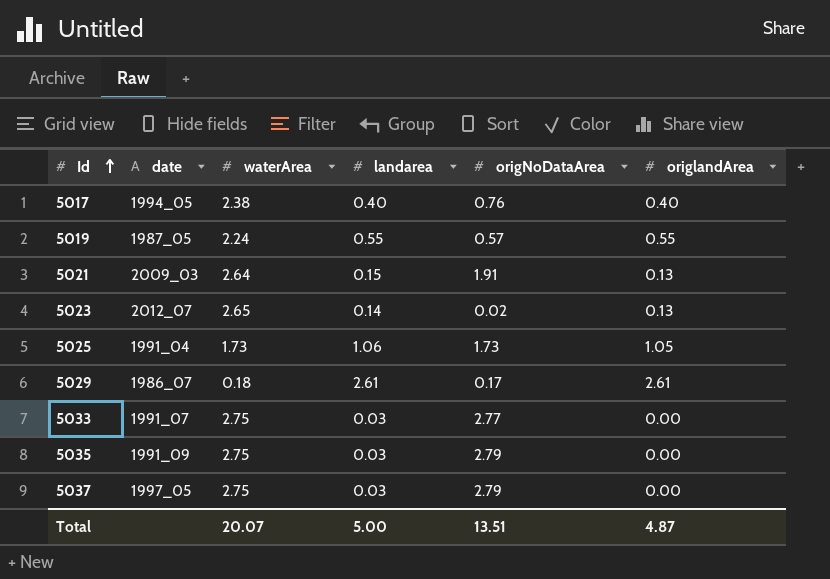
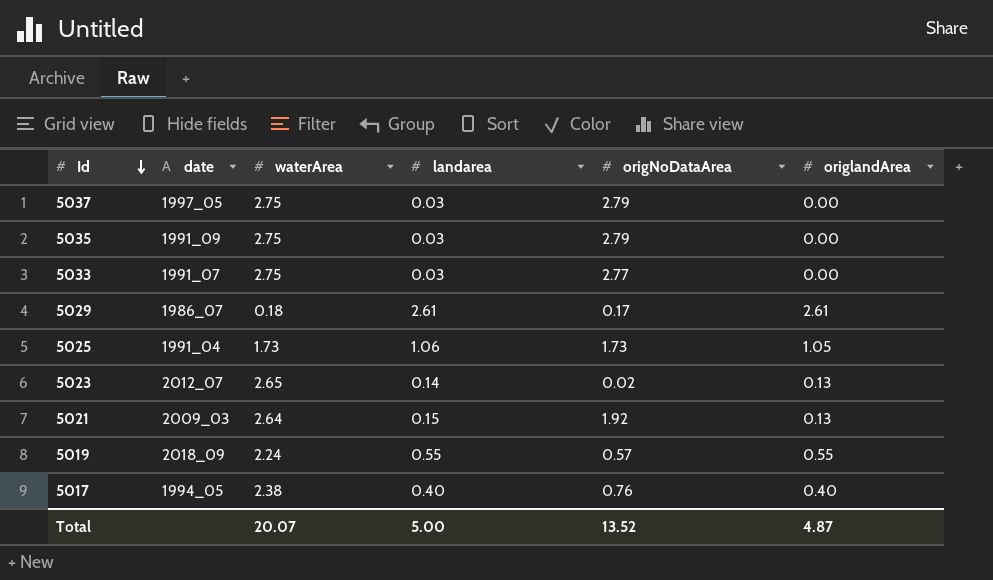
row order: Id ascending -> Id descending
5021 | origNoDataArea: 1.91 -> 1.92
5019 | date: 1987_05 -> 2018_09
Total | origNoDataArea: 13.51 -> 13.52

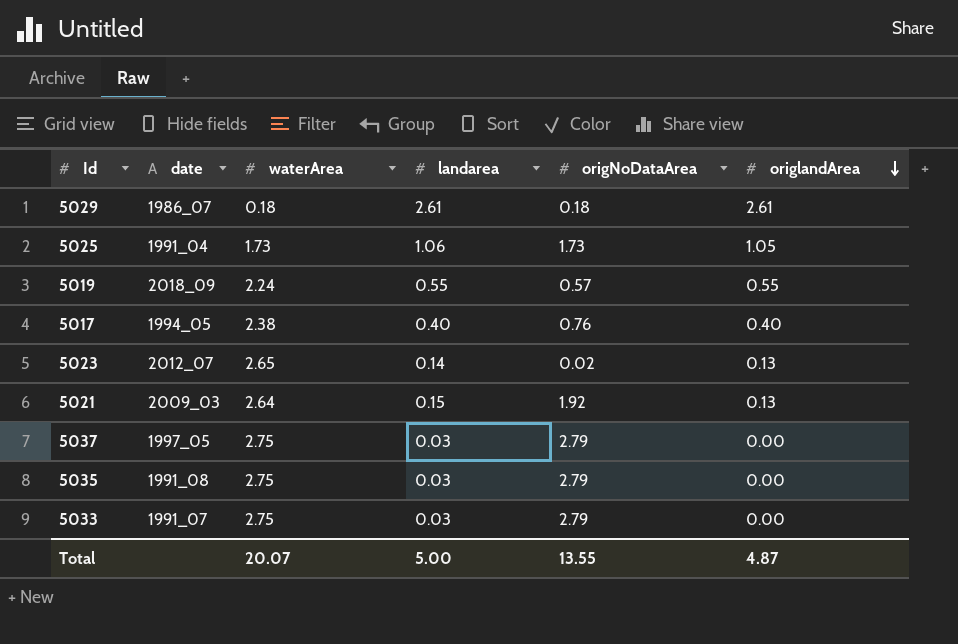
row order: Id descending -> origlandArea descending
5029 | origNoDataArea: 0.17 -> 0.18
5035 | date: 1991_09 -> 1991_08
5033 | origNoDataArea: 2.77 -> 2.79
Total | origNoDataArea: 13.52 -> 13.55

